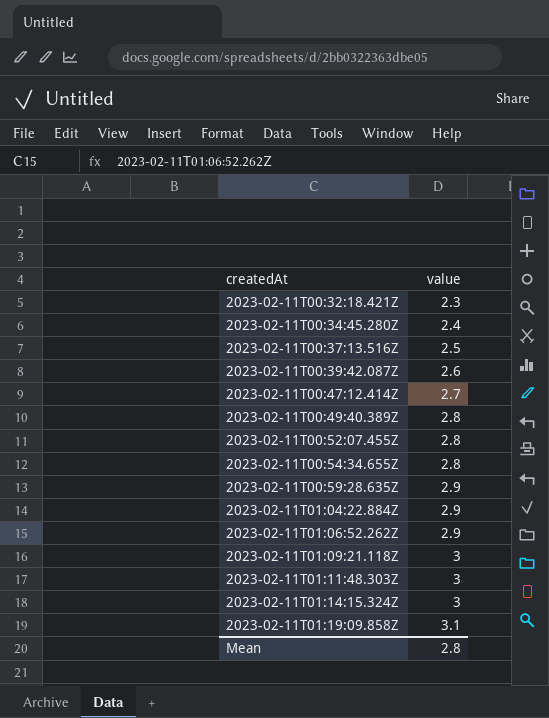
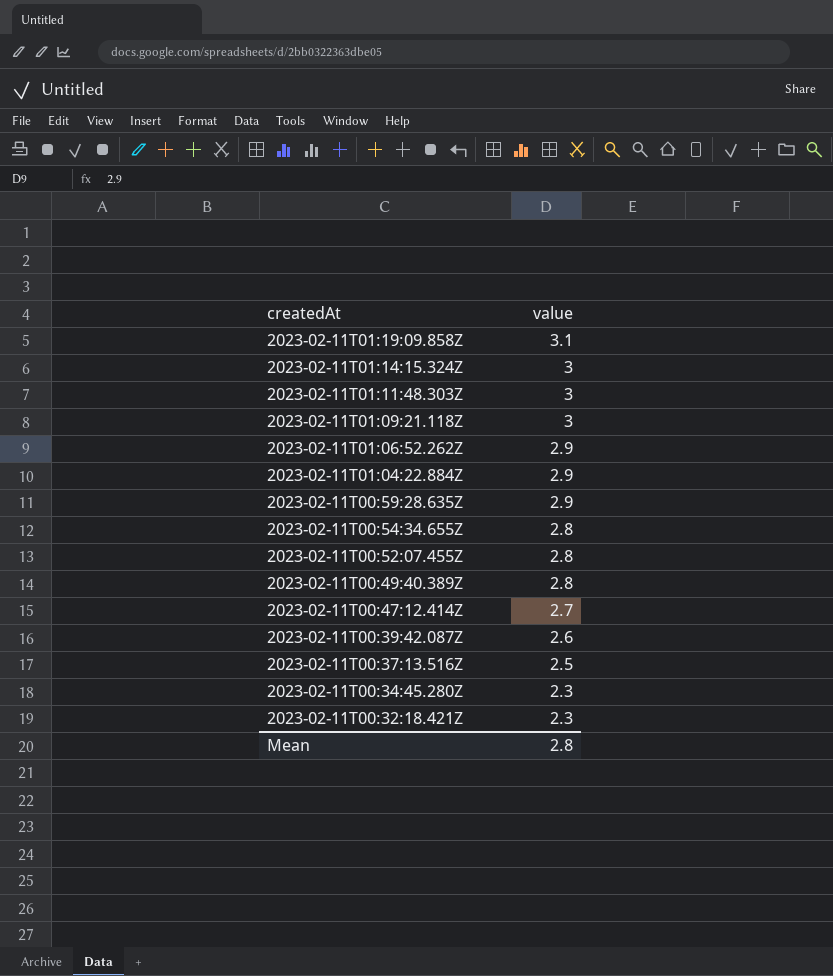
row order: createdAt ascending -> createdAt descending
2023-02-11T00:34:45.280Z | value: 2.4 -> 2.3

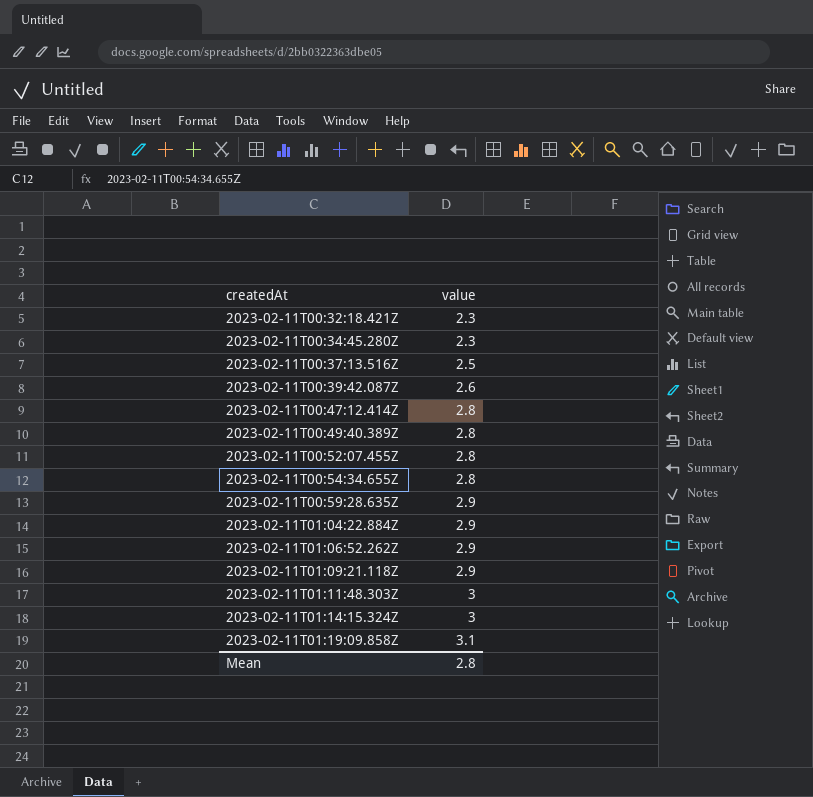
row order: createdAt descending -> createdAt ascending
2023-02-11T00:47:12.414Z | value: 2.7 -> 2.8
2023-02-11T01:09:21.118Z | value: 3 -> 2.9

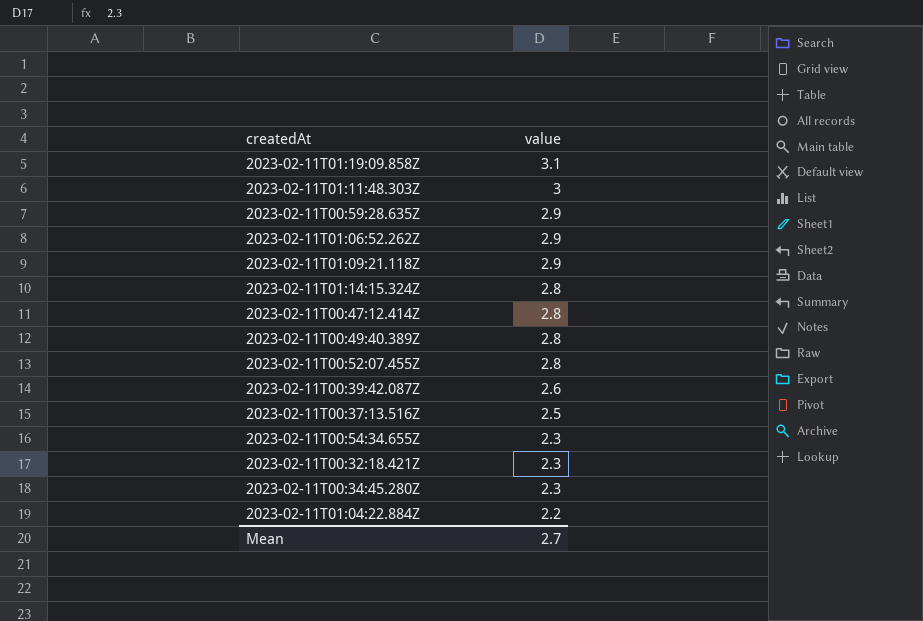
row order: createdAt ascending -> value descending
2023-02-11T01:14:15.324Z | value: 3 -> 2.8
2023-02-11T00:54:34.655Z | value: 2.8 -> 2.3
2023-02-11T01:04:22.884Z | value: 2.9 -> 2.2
Mean | value: 2.8 -> 2.7

